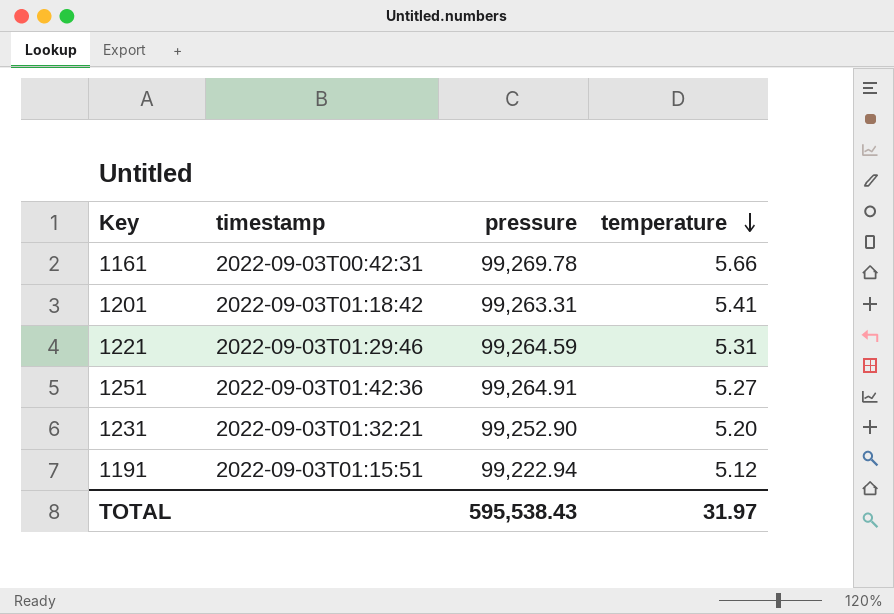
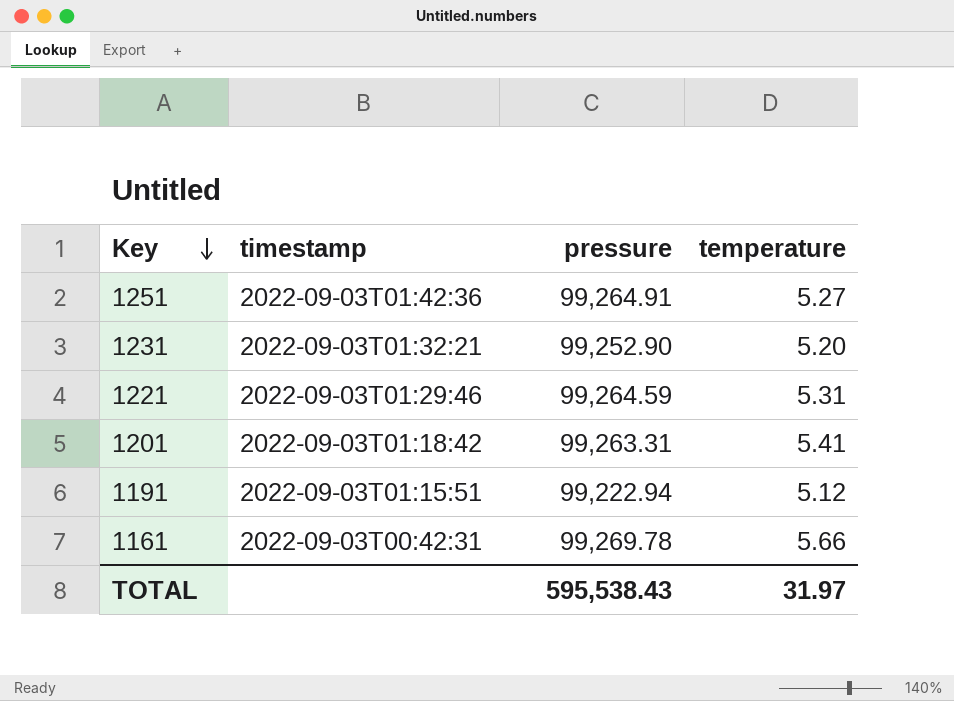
row order: temperature descending -> Key descending

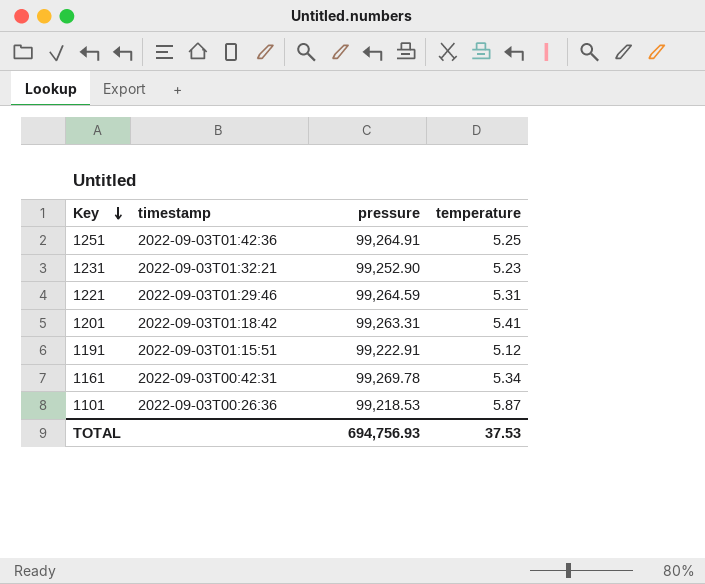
1251 | temperature: 5.27 -> 5.25
1231 | temperature: 5.20 -> 5.23
1191 | pressure: 99,222.94 -> 99,222.91
1161 | temperature: 5.66 -> 5.34
row 1101: none -> 2022-09-03T00:26:36 | 99,218.53 | 5.87
TOTAL | pressure: 595,538.43 -> 694,756.93
TOTAL | temperature: 31.97 -> 37.53

